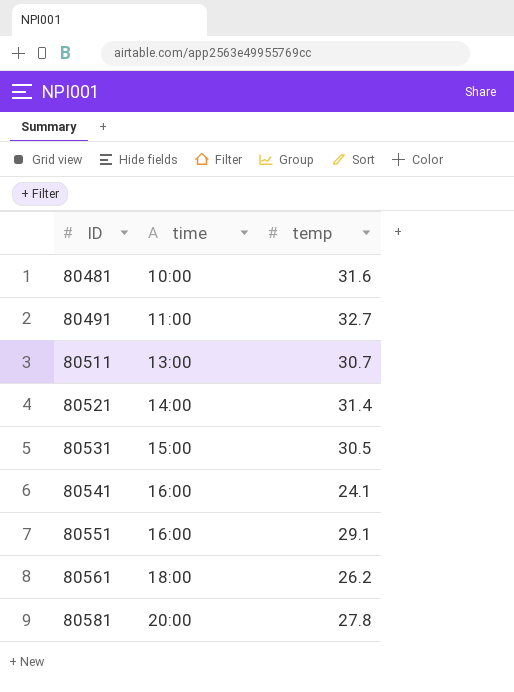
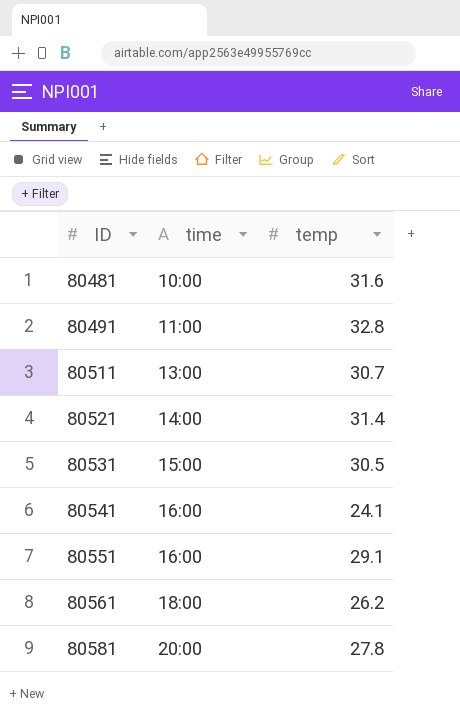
80491 | temp: 32.7 -> 32.8

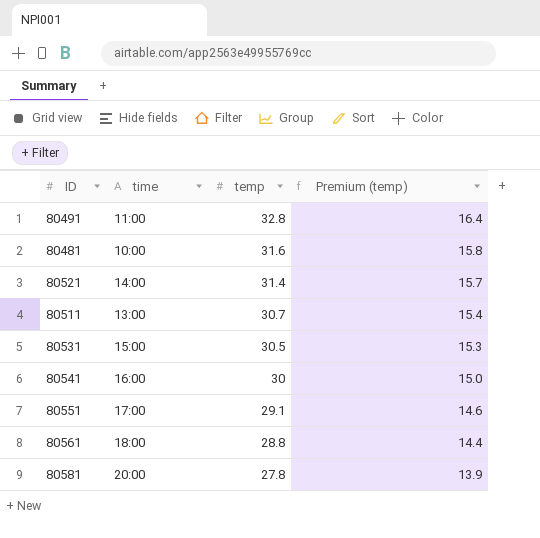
row order: ID ascending -> temp descending
column Premium (temp) | formula: none -> [temp] * 0.5
80541 | temp: 24.1 -> 30
80551 | time: 16:00 -> 17:00
80561 | temp: 26.2 -> 28.8

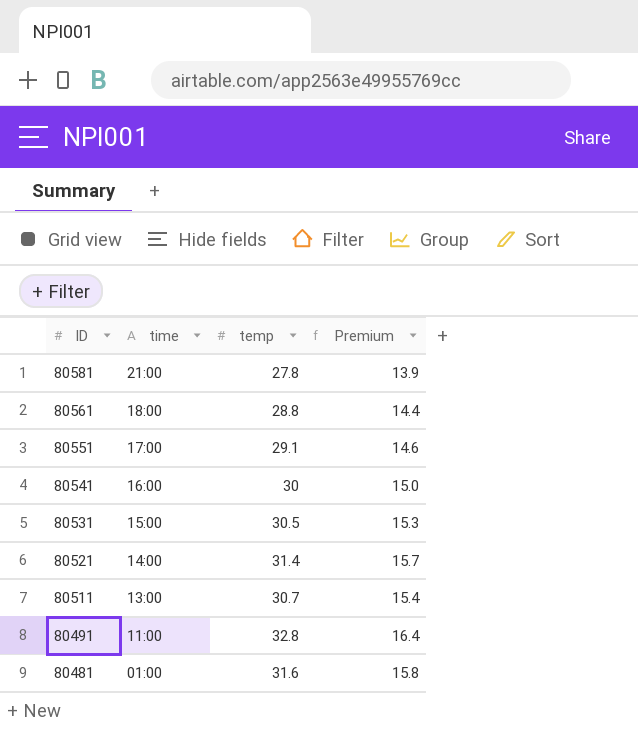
row order: temp descending -> ID descending
column name: Premium (temp) -> Premium
80581 | time: 20:00 -> 21:00
80481 | time: 10:00 -> 01:00

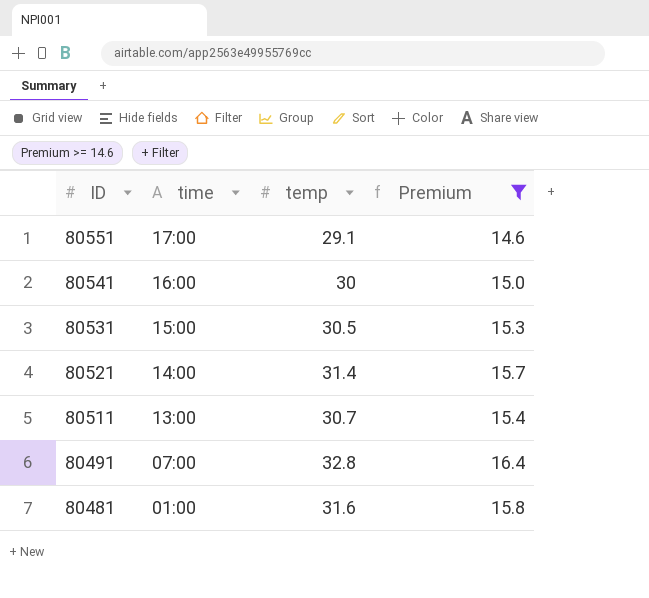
filter: none -> Premium >= 14.6
80491 | time: 11:00 -> 07:00

